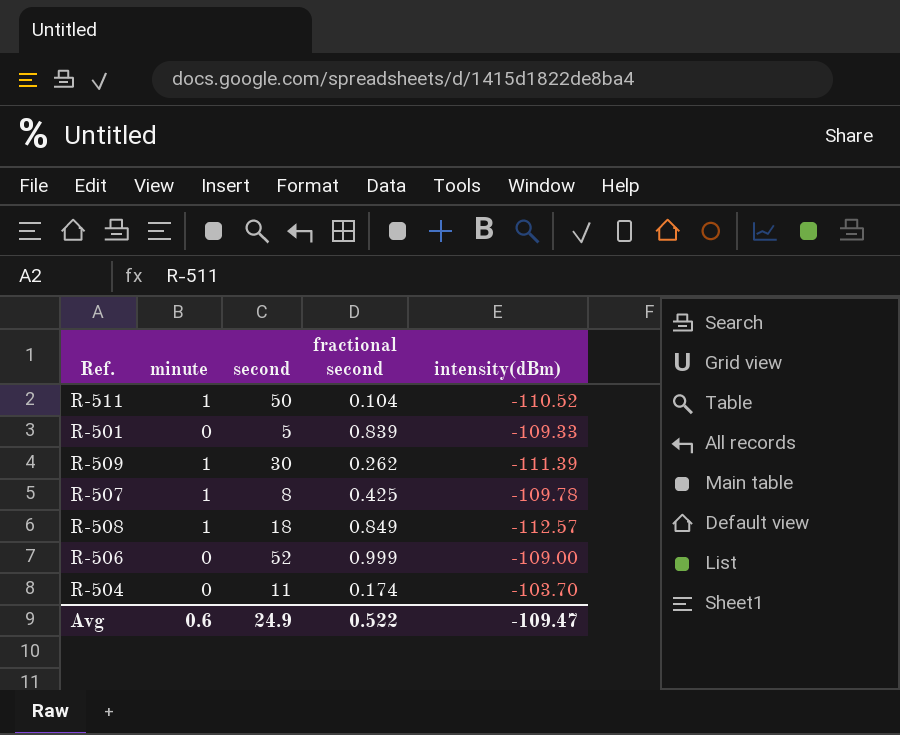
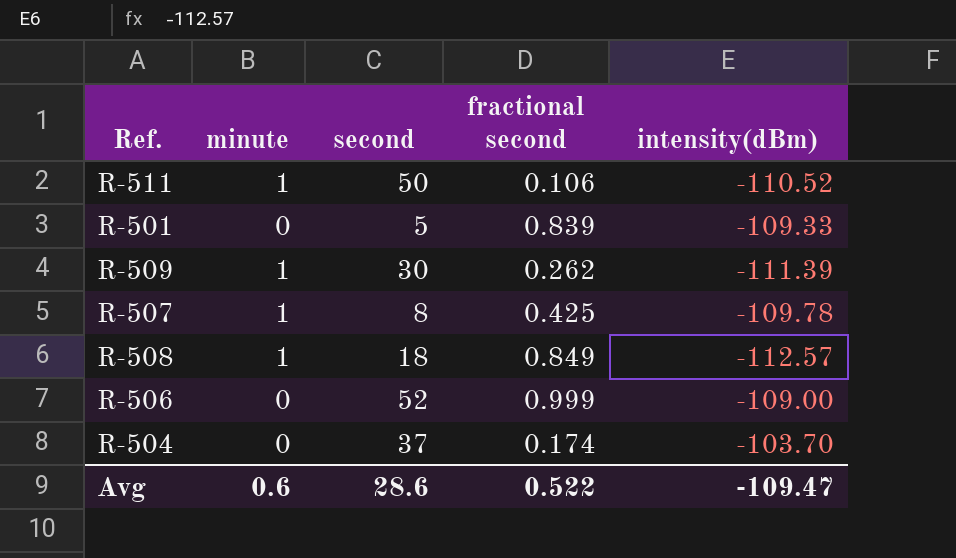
R-511 | fractional second: 0.104 -> 0.106
R-504 | second: 11 -> 37
Avg | second: 24.9 -> 28.6

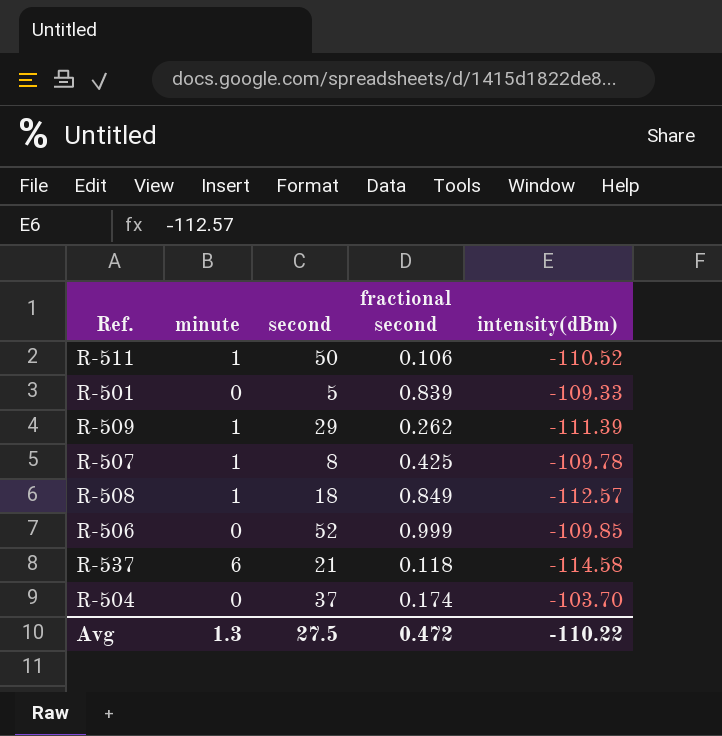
R-509 | second: 30 -> 29
R-506 | intensity(dBm): -109.00 -> -109.85
row R-537: none -> 6 | 21 | 0.118 | -114.58
Avg | minute: 0.6 -> 1.3
Avg | second: 28.6 -> 27.5
Avg | fractional second: 0.522 -> 0.472
Avg | intensity(dBm): -109.47 -> -110.22

